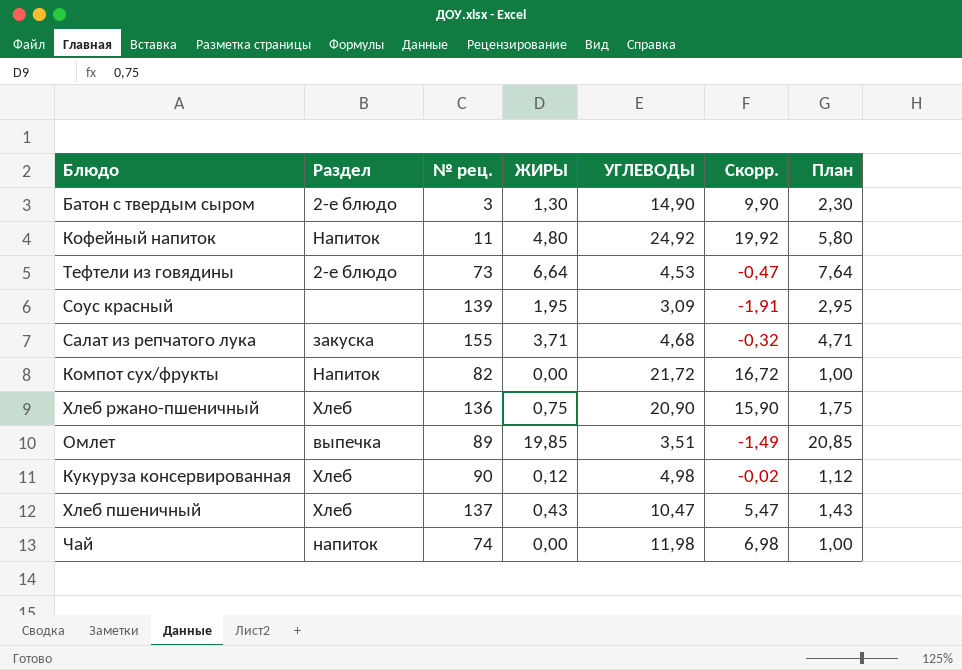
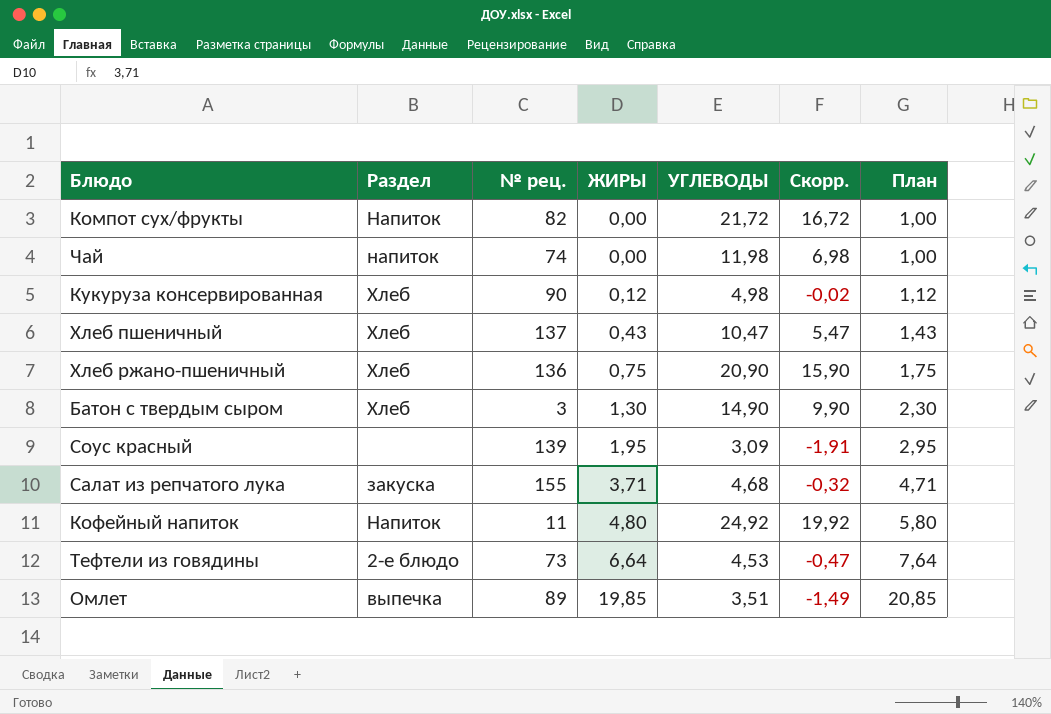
row order: none -> ЖИРЫ ascending
Батон с твердым сыром | Раздел: 2-е блюдо -> Хлеб

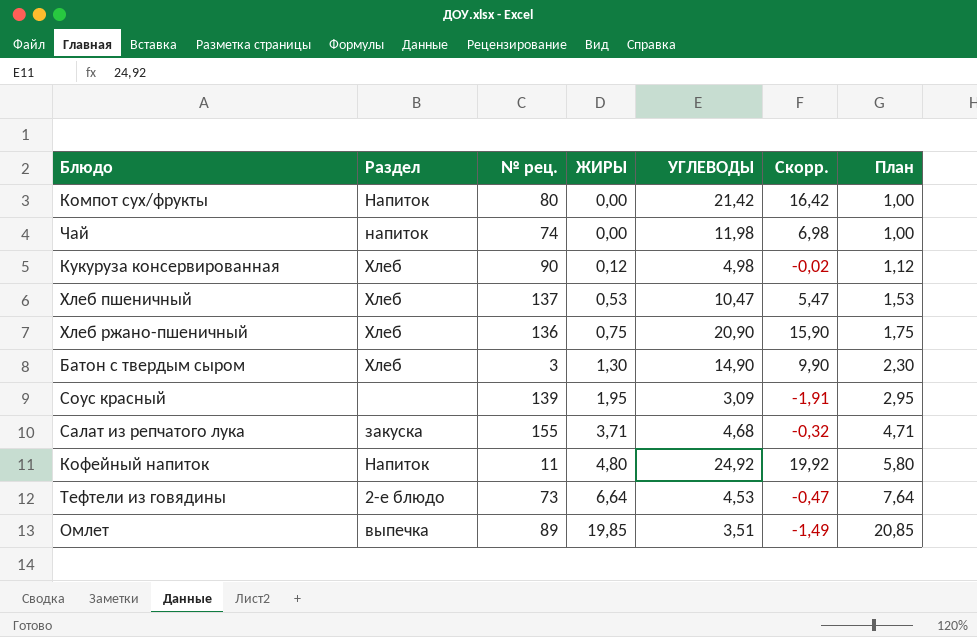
Компот сух/фрукты | № рец.: 82 -> 80
Компот сух/фрукты | УГЛЕВОДЫ: 21,72 -> 21,42
Компот сух/фрукты | Скорр.: 16,72 -> 16,42
Хлеб пшеничный | ЖИРЫ: 0,43 -> 0,53
Хлеб пшеничный | План: 1,43 -> 1,53

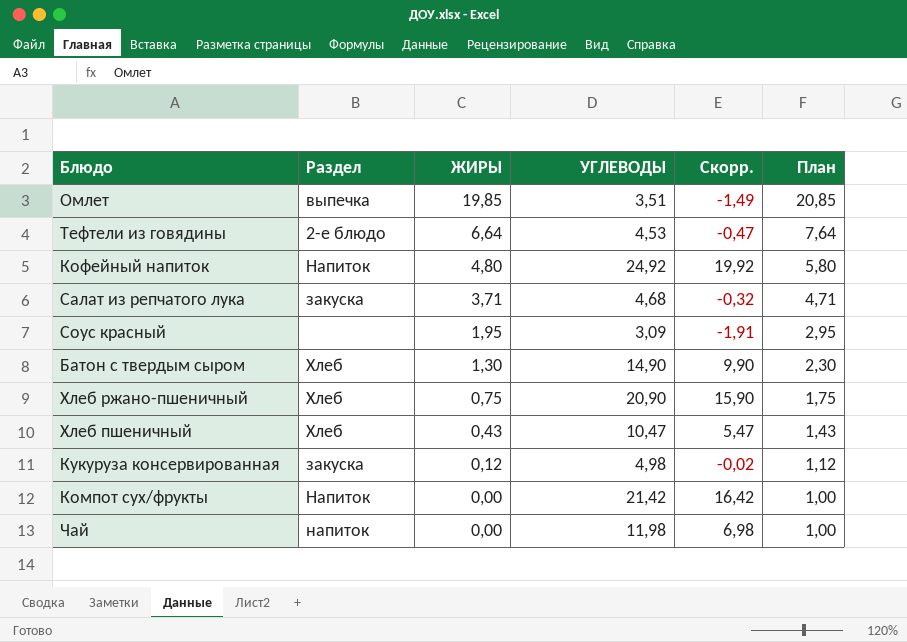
row order: ЖИРЫ ascending -> ЖИРЫ descending
column № рец. | position: 3 -> none
Хлеб пшеничный | ЖИРЫ: 0,53 -> 0,43
Хлеб пшеничный | План: 1,53 -> 1,43
Кукуруза консервированная | Раздел: Хлеб -> закуска

